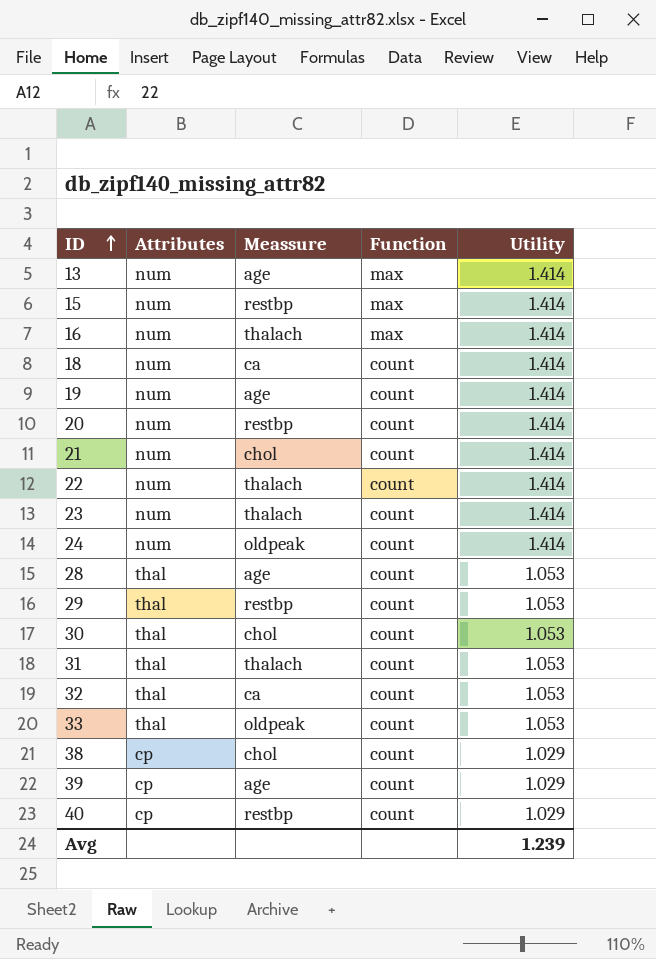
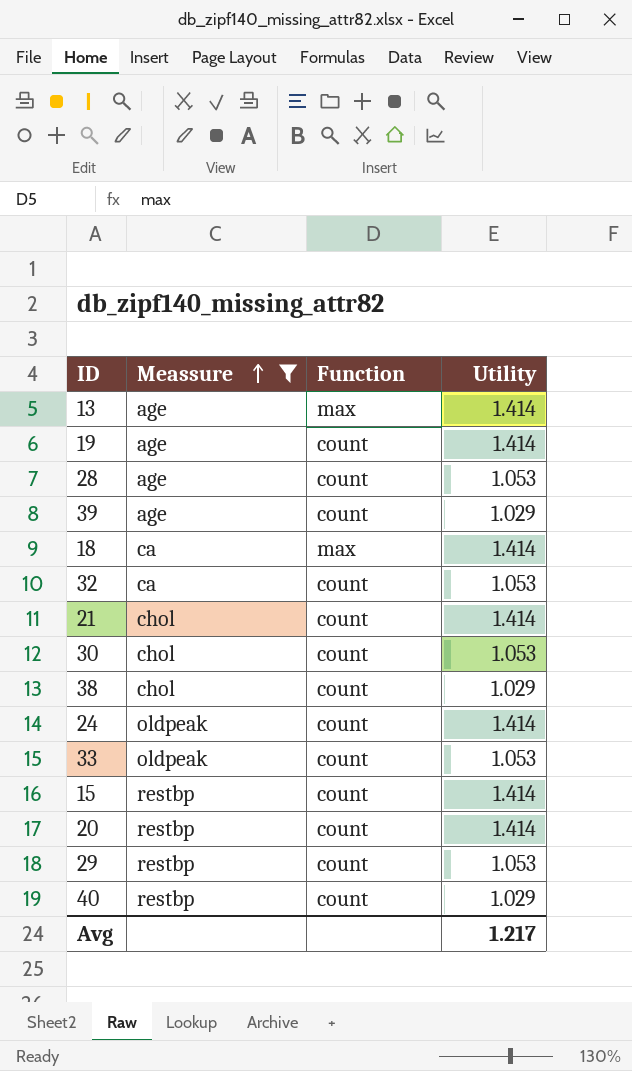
filter: none -> Meassure != thalach
row order: ID ascending -> Meassure ascending
column Attributes | position: 2 -> none
18 | Function: count -> max
15 | Function: max -> count
Avg | Utility: 1.239 -> 1.217

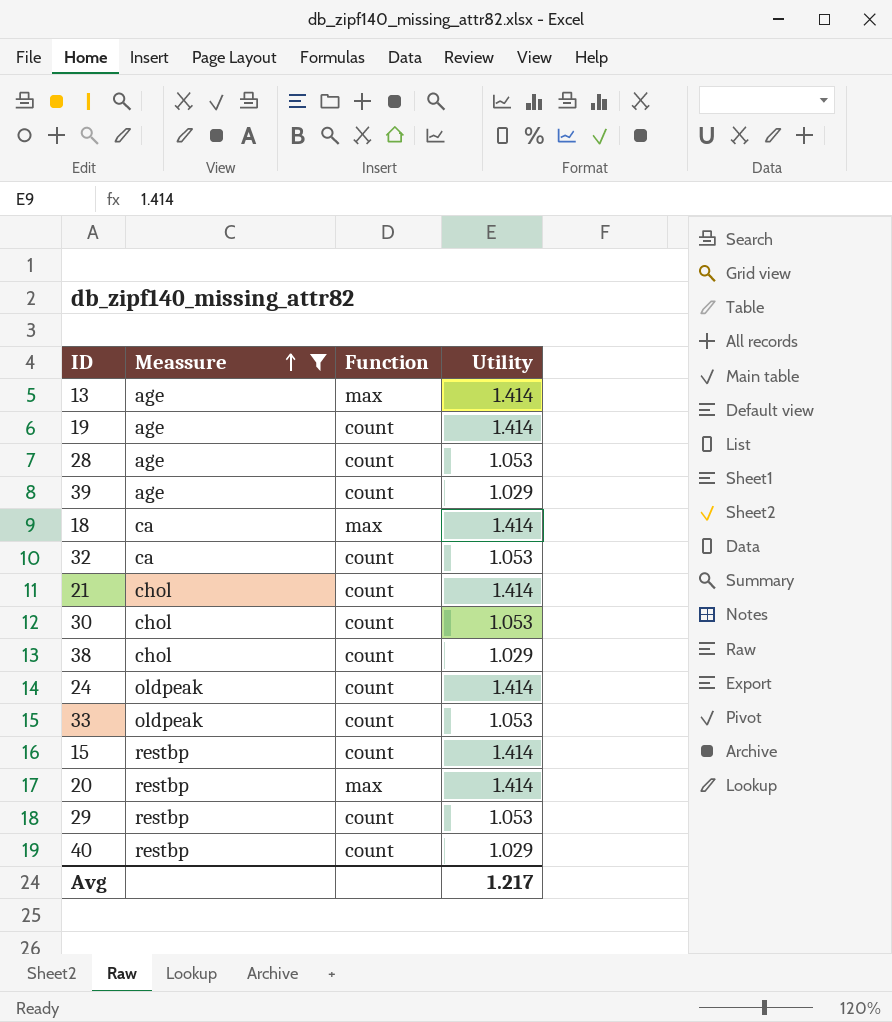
20 | Function: count -> max

